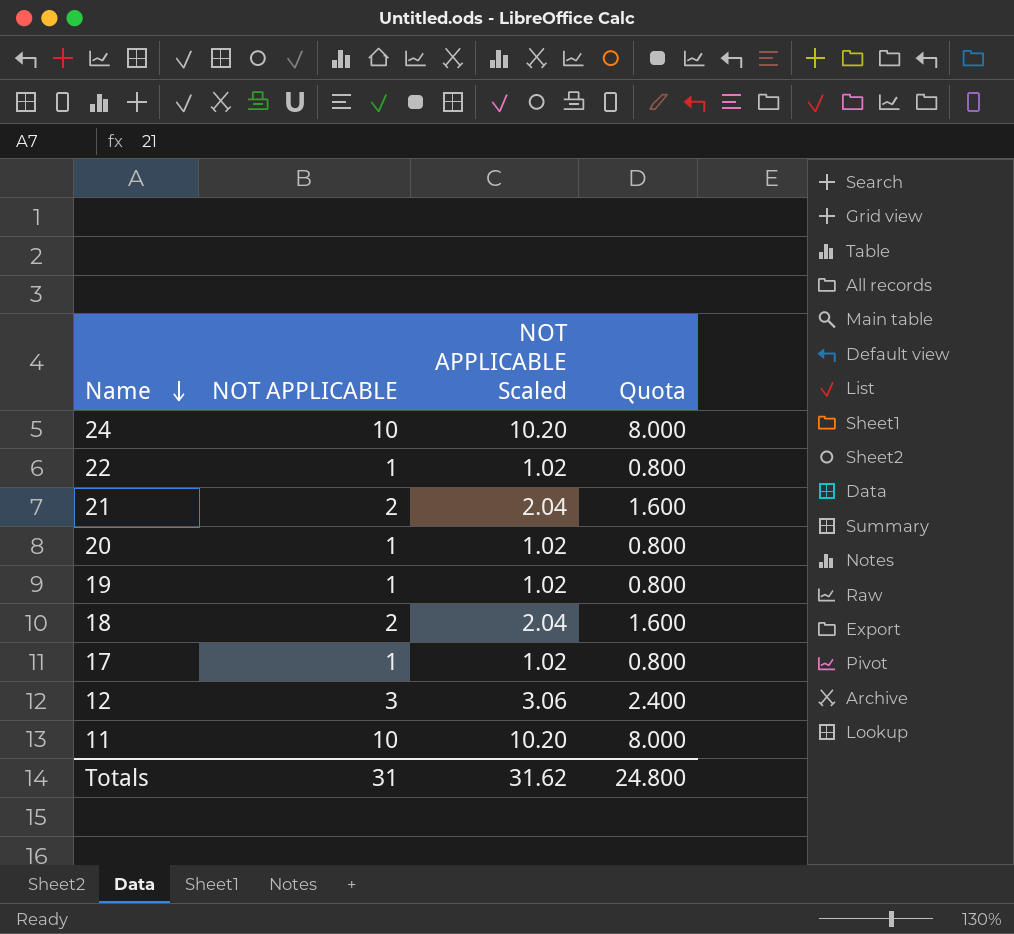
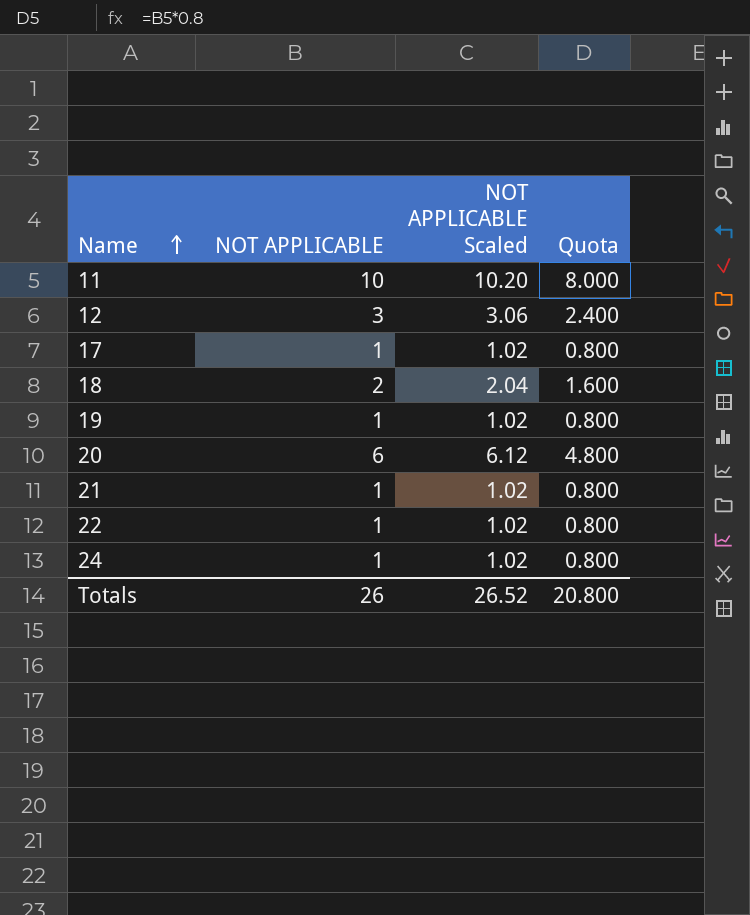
row order: Name descending -> Name ascending
20 | NOT APPLICABLE: 1 -> 6
20 | NOT APPLICABLE Scaled: 1.02 -> 6.12
20 | Quota: 0.800 -> 4.800
21 | NOT APPLICABLE: 2 -> 1
21 | NOT APPLICABLE Scaled: 2.04 -> 1.02
21 | Quota: 1.600 -> 0.800
24 | NOT APPLICABLE: 10 -> 1
24 | NOT APPLICABLE Scaled: 10.20 -> 1.02
24 | Quota: 8.000 -> 0.800
Totals | NOT APPLICABLE: 31 -> 26
Totals | NOT APPLICABLE Scaled: 31.62 -> 26.52
Totals | Quota: 24.800 -> 20.800

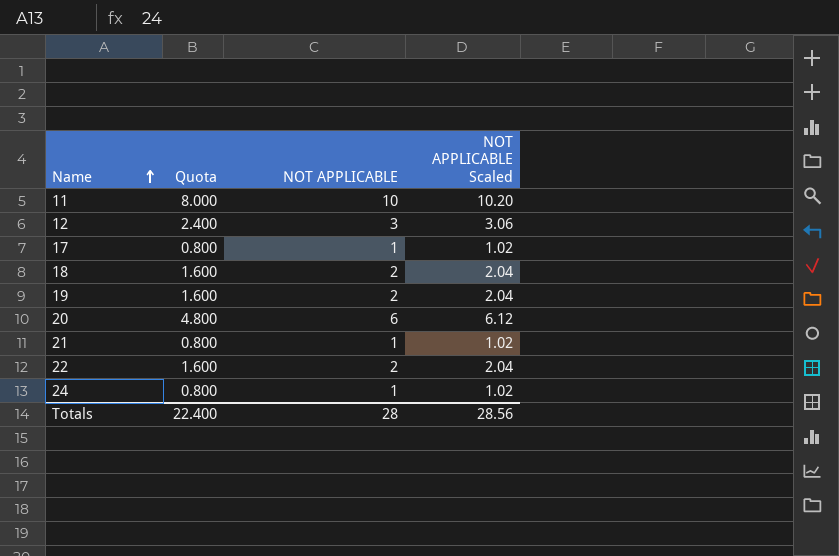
column Quota | position: 4 -> 2
19 | Quota: 0.800 -> 1.600
19 | NOT APPLICABLE: 1 -> 2
19 | NOT APPLICABLE Scaled: 1.02 -> 2.04
22 | Quota: 0.800 -> 1.600
22 | NOT APPLICABLE: 1 -> 2
22 | NOT APPLICABLE Scaled: 1.02 -> 2.04
Totals | Quota: 20.800 -> 22.400
Totals | NOT APPLICABLE: 26 -> 28
Totals | NOT APPLICABLE Scaled: 26.52 -> 28.56

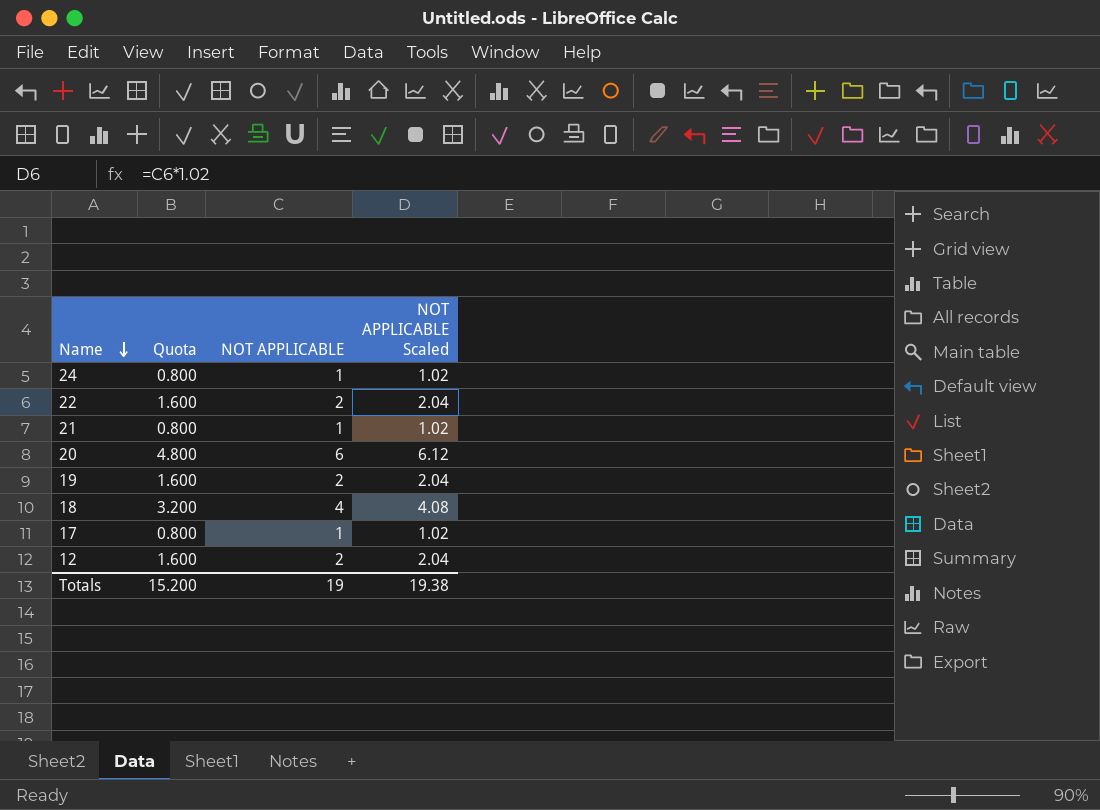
row order: Name ascending -> Name descending
row 11: 8.000 | 10 | 10.20 -> none
18 | Quota: 1.600 -> 3.200
18 | NOT APPLICABLE: 2 -> 4
18 | NOT APPLICABLE Scaled: 2.04 -> 4.08
12 | Quota: 2.400 -> 1.600
12 | NOT APPLICABLE: 3 -> 2
12 | NOT APPLICABLE Scaled: 3.06 -> 2.04
Totals | Quota: 22.400 -> 15.200
Totals | NOT APPLICABLE: 28 -> 19
Totals | NOT APPLICABLE Scaled: 28.56 -> 19.38

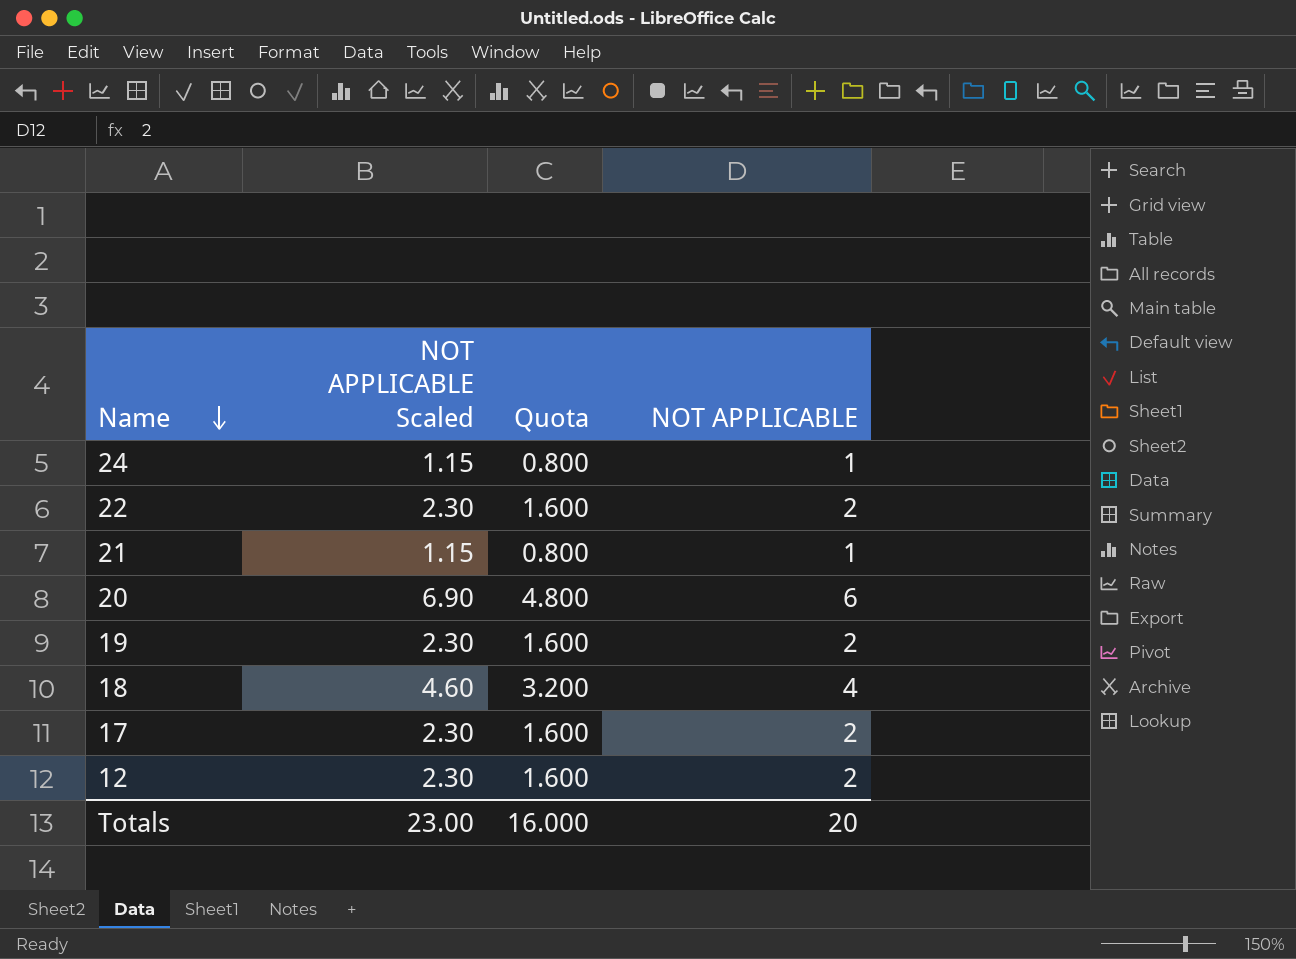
column NOT APPLICABLE Scaled | formula: [NOT APPLICABLE] * 1.02 -> [NOT APPLICABLE] * 1.15
column NOT APPLICABLE Scaled | position: 4 -> 2
17 | Quota: 0.800 -> 1.600
17 | NOT APPLICABLE: 1 -> 2
Totals | NOT APPLICABLE Scaled: 19.38 -> 23.00
Totals | Quota: 15.200 -> 16.000
Totals | NOT APPLICABLE: 19 -> 20

